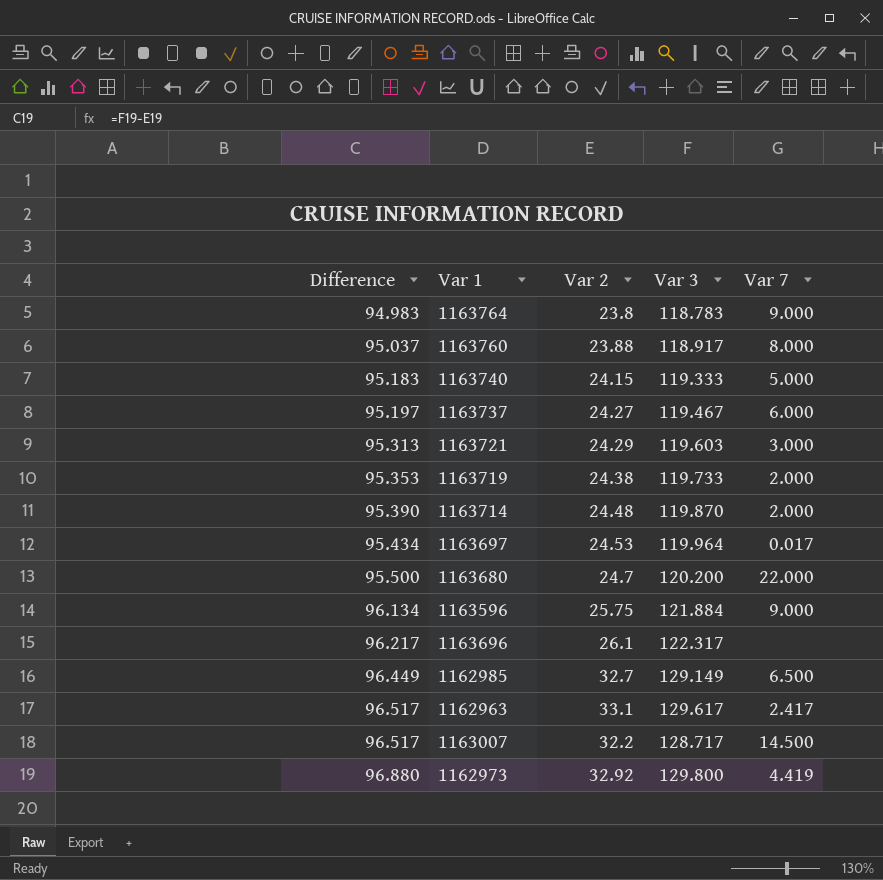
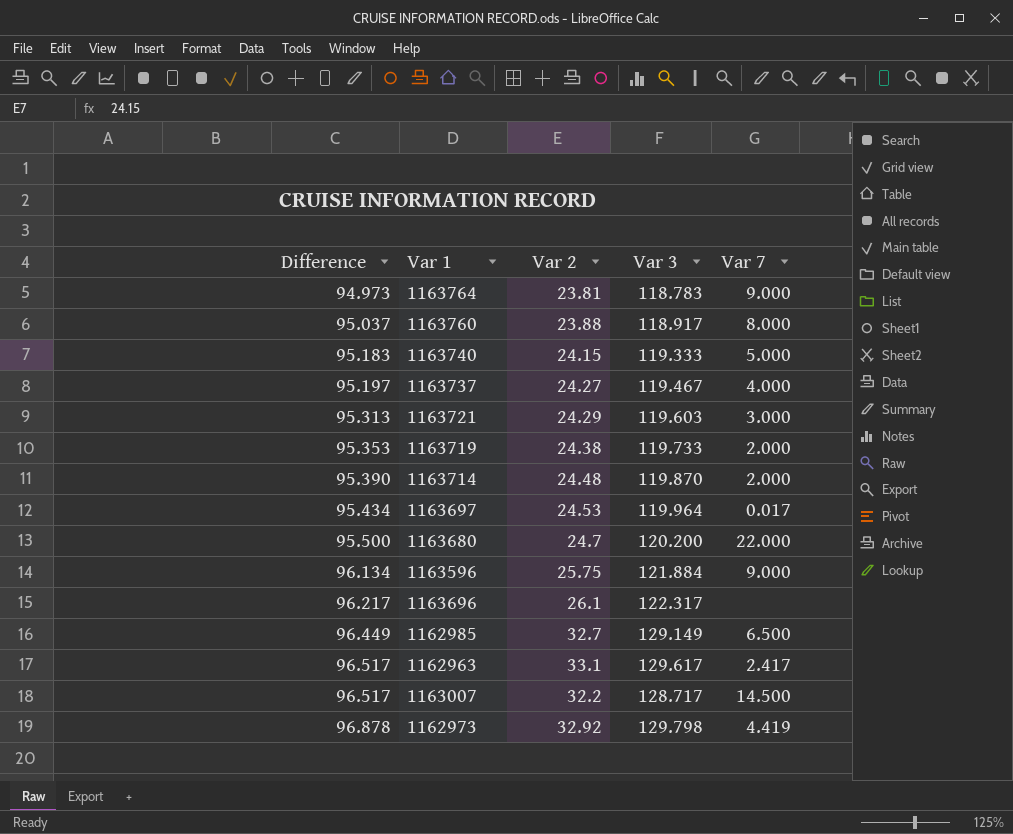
1163764 | Difference: 94.983 -> 94.973
1163764 | Var 2: 23.8 -> 23.81
1163737 | Var 7: 6.000 -> 4.000
1162973 | Difference: 96.880 -> 96.878
1162973 | Var 3: 129.800 -> 129.798

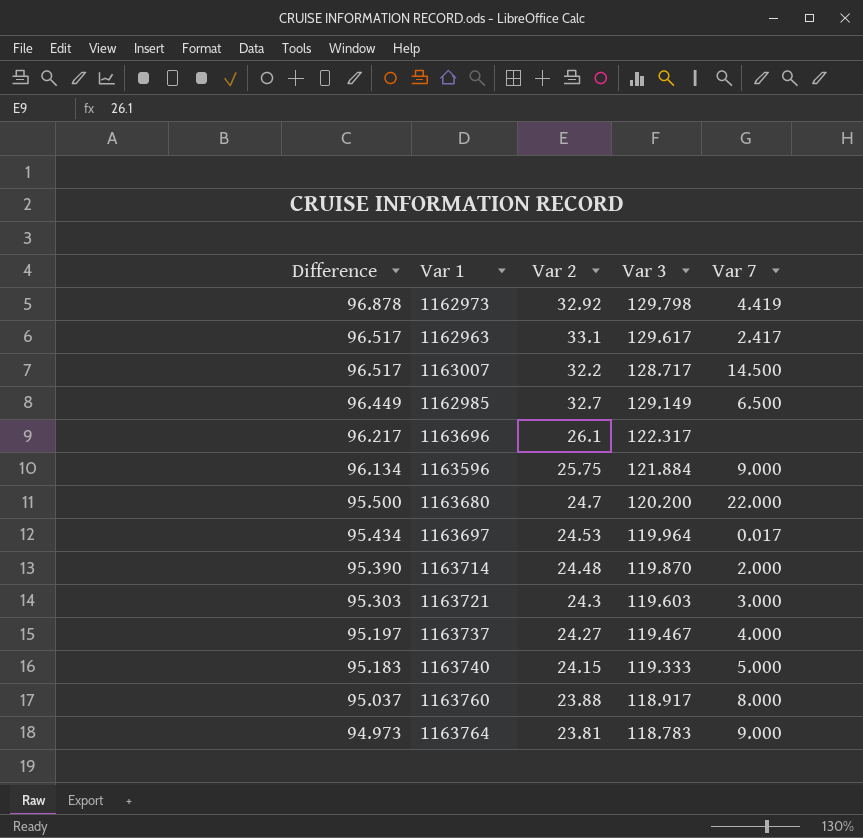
row order: Difference ascending -> Difference descending
row 1163719: 95.353 | 24.38 | 119.733 | 2.000 -> none
1163721 | Difference: 95.313 -> 95.303
1163721 | Var 2: 24.29 -> 24.3

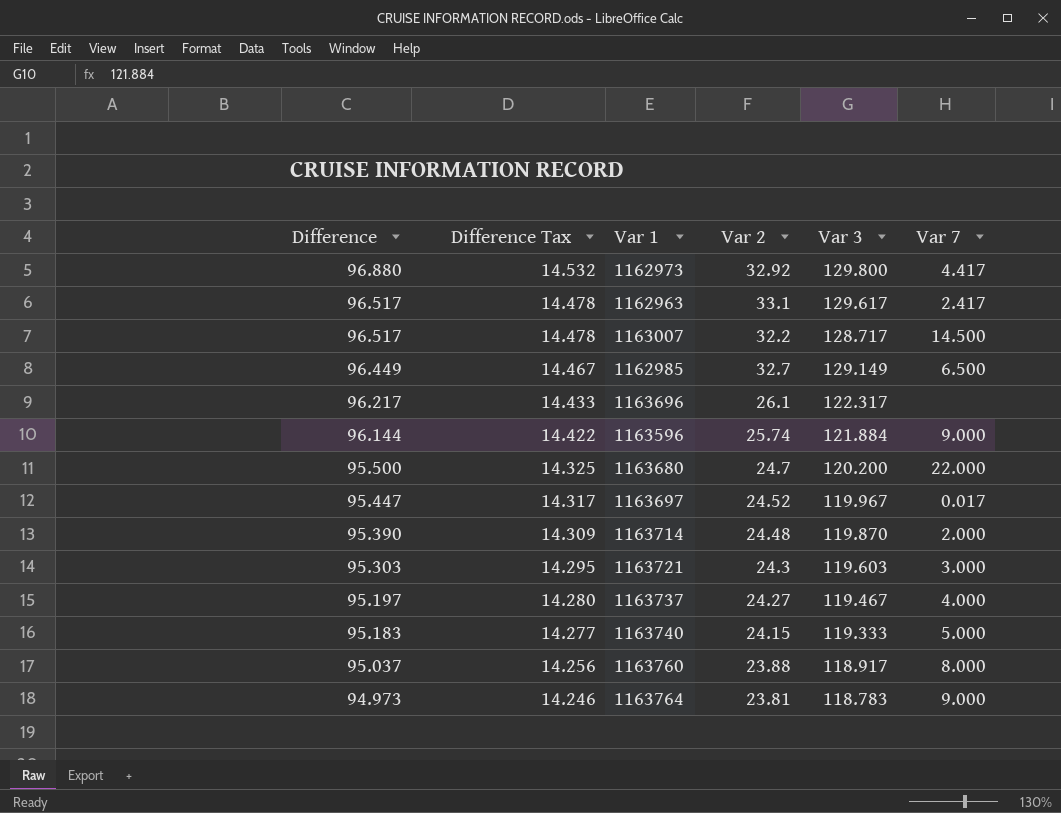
column Difference Tax | formula: none -> [Difference] * 0.15
1162973 | Difference: 96.878 -> 96.880
1162973 | Var 3: 129.798 -> 129.800
1162973 | Var 7: 4.419 -> 4.417
1163596 | Difference: 96.134 -> 96.144
1163596 | Var 2: 25.75 -> 25.74
1163697 | Difference: 95.434 -> 95.447
1163697 | Var 2: 24.53 -> 24.52
1163697 | Var 3: 119.964 -> 119.967

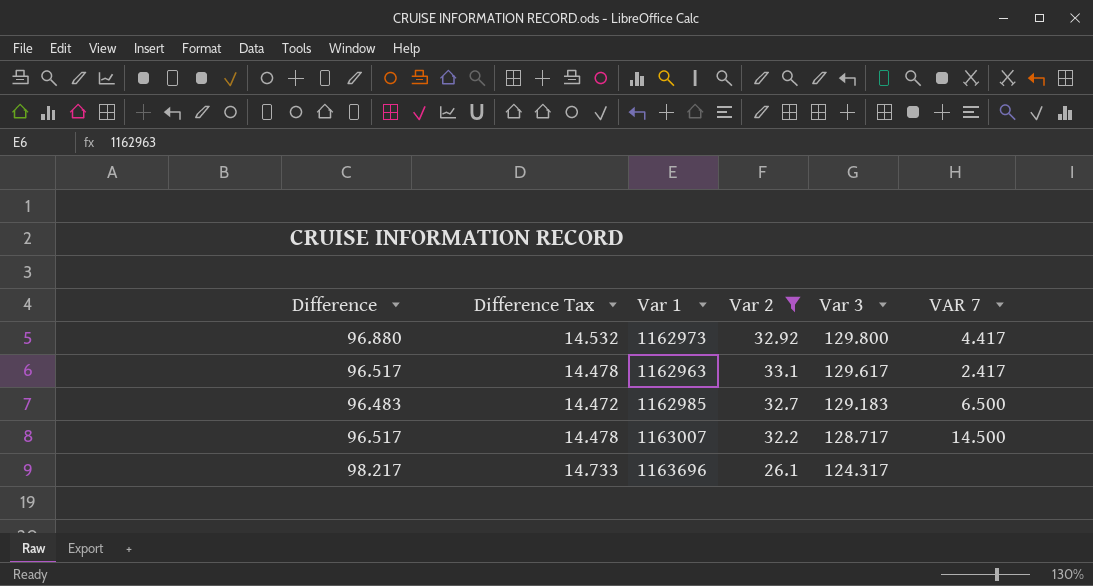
filter: none -> Var 2 >= 26.1
row order: Difference descending -> Var 3 descending
column name: Var 7 -> VAR 7
1162985 | Difference: 96.449 -> 96.483
1162985 | Difference Tax: 14.467 -> 14.472
1162985 | Var 3: 129.149 -> 129.183
1163696 | Difference: 96.217 -> 98.217
1163696 | Difference Tax: 14.433 -> 14.733
1163696 | Var 3: 122.317 -> 124.317

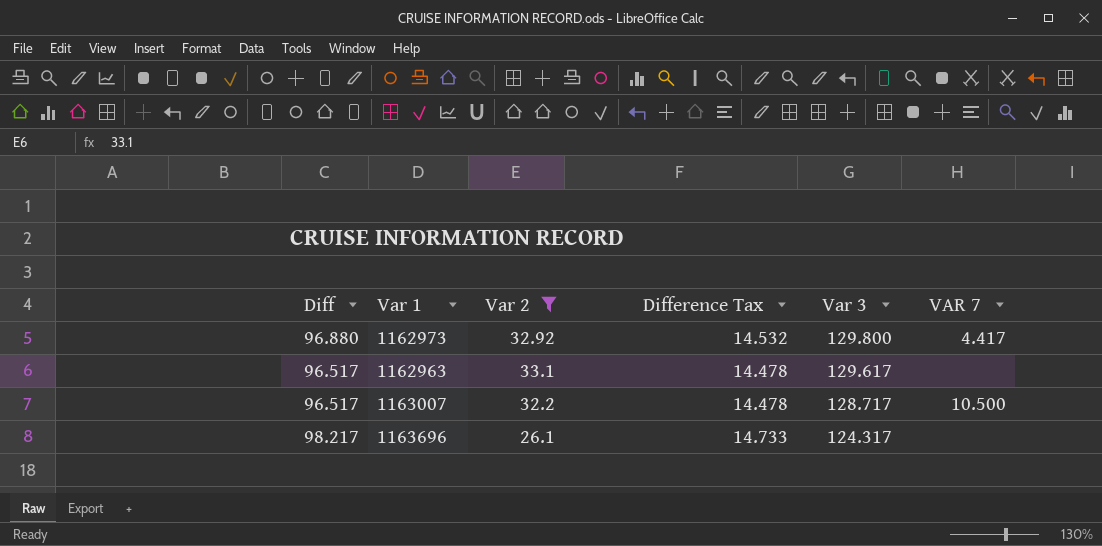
column name: Difference -> Diff
column Difference Tax | position: 2 -> 4
row 1162985: 96.483 | 14.472 | 32.7 | 129.183 | 6.500 -> none
1162963 | VAR 7: 2.417 -> none
1163007 | VAR 7: 14.500 -> 10.500

